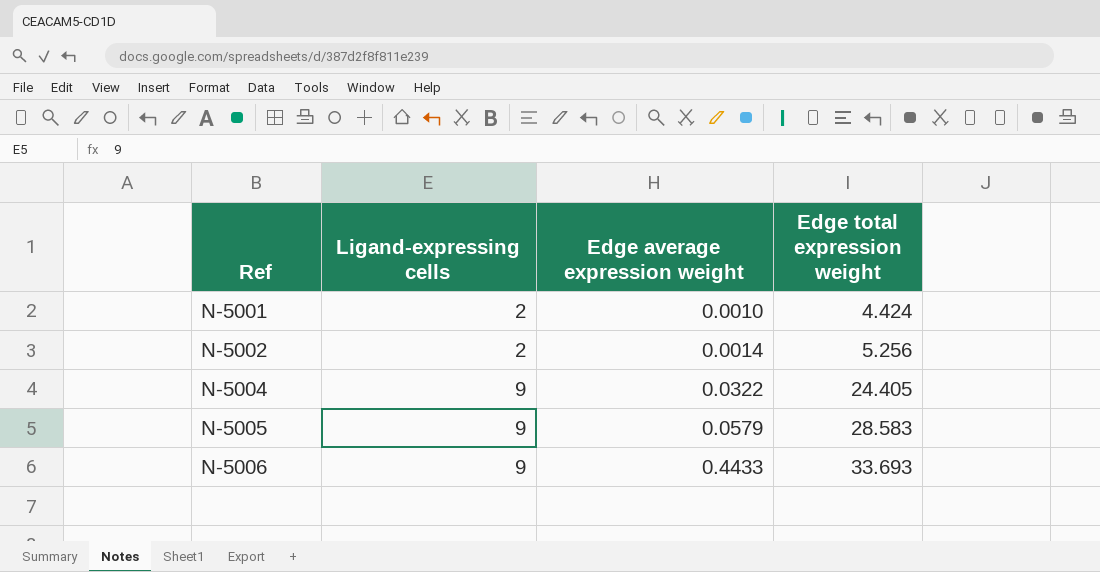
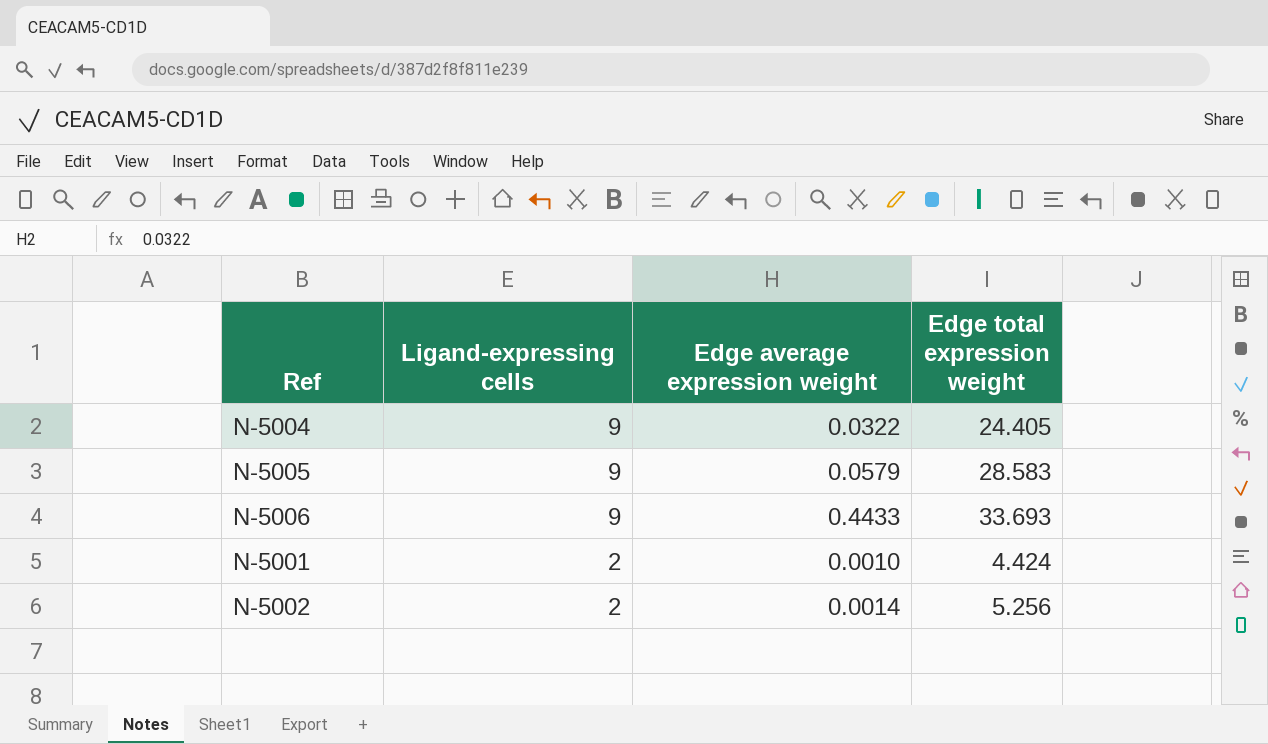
row order: Ref ascending -> Ligand-expressing cells descending

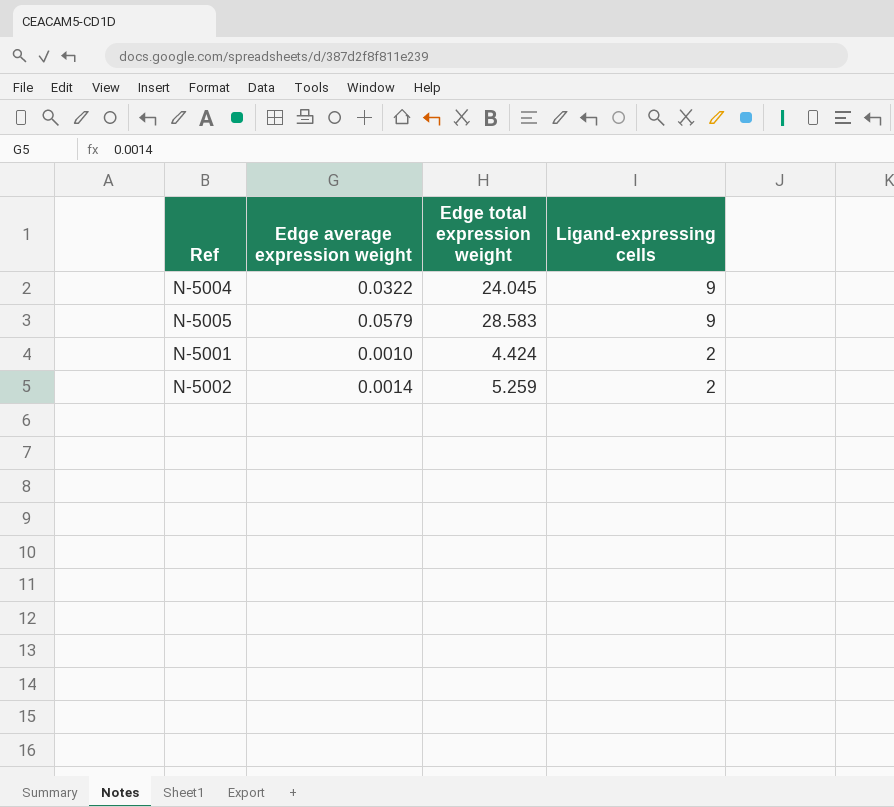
column Ligand-expressing cells | position: 2 -> 4
row N-5006: 9 | 0.4433 | 33.693 -> none
N-5004 | Edge total expression weight: 24.405 -> 24.045
N-5002 | Edge total expression weight: 5.256 -> 5.259

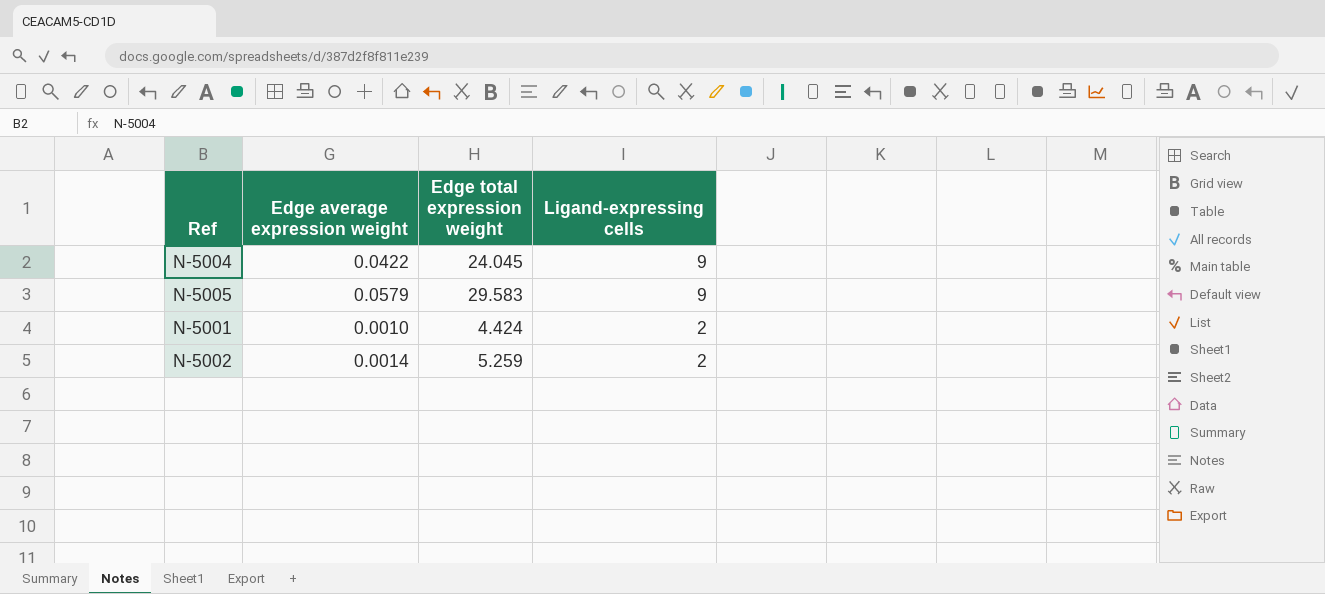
N-5004 | Edge average expression weight: 0.0322 -> 0.0422
N-5005 | Edge total expression weight: 28.583 -> 29.583

